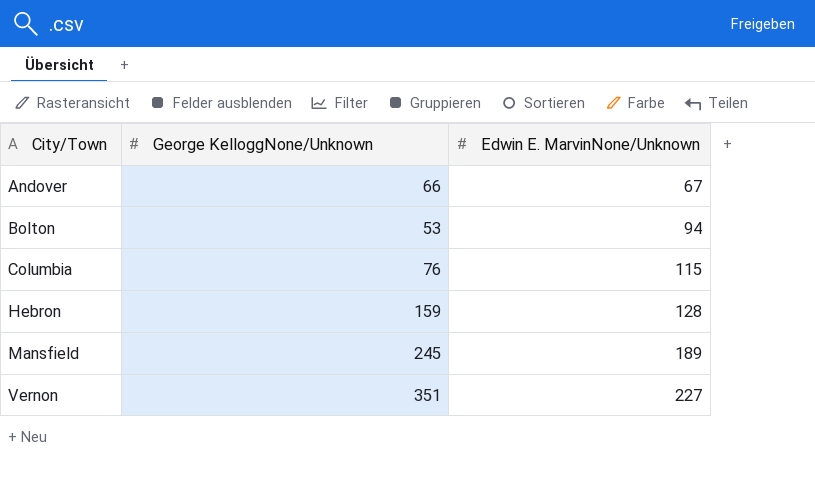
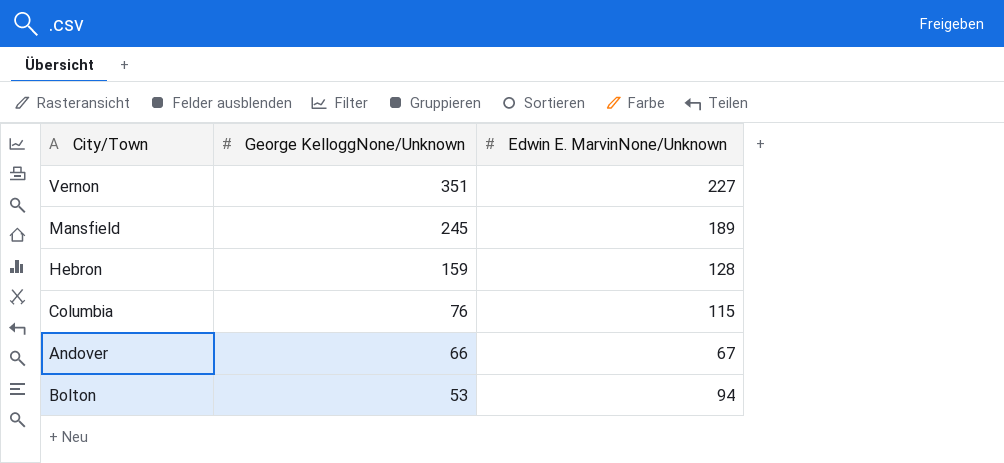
row order: City/Town ascending -> George KelloggNone/Unknown descending

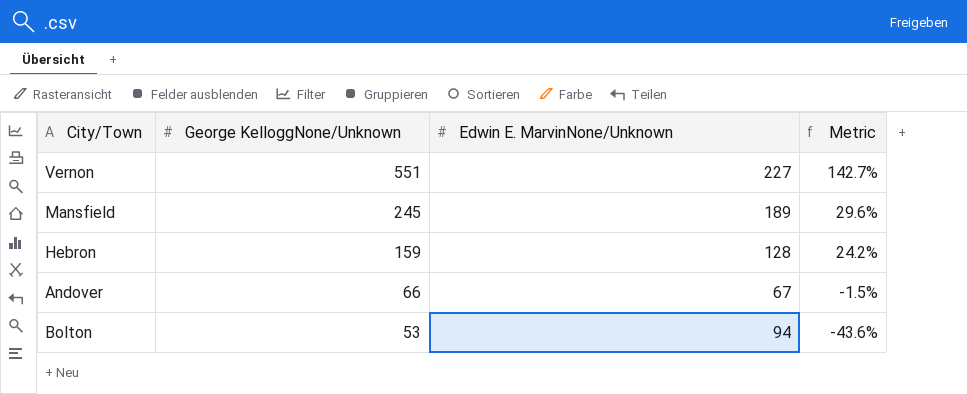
column Metric | formula: none -> ([George KelloggNone/Unknown] - [Edwin E. MarvinNone/Unknown]) / [Edwin E. MarvinNone/Unknown]
row Columbia: 76 | 115 -> none
Vernon | George KelloggNone/Unknown: 351 -> 551

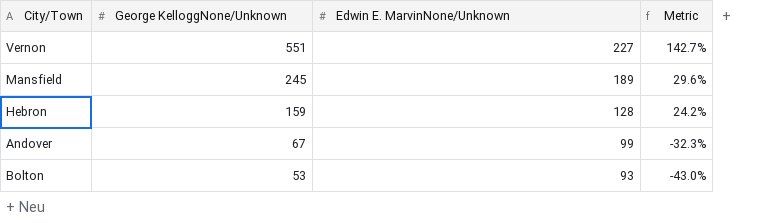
Andover | George KelloggNone/Unknown: 66 -> 67
Andover | Edwin E. MarvinNone/Unknown: 67 -> 99
Andover | Metric: -1.5% -> -32.3%
Bolton | Edwin E. MarvinNone/Unknown: 94 -> 93
Bolton | Metric: -43.6% -> -43.0%

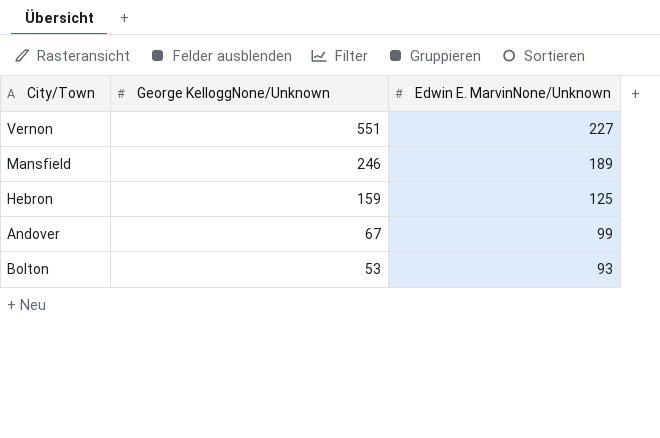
column Metric | formula: ([George KelloggNone/Unknown] - [Edwin E. MarvinNone/Unknown]) / [Edwin E. MarvinNone/Unknown] -> none
Mansfield | George KelloggNone/Unknown: 245 -> 246
Hebron | Edwin E. MarvinNone/Unknown: 128 -> 125

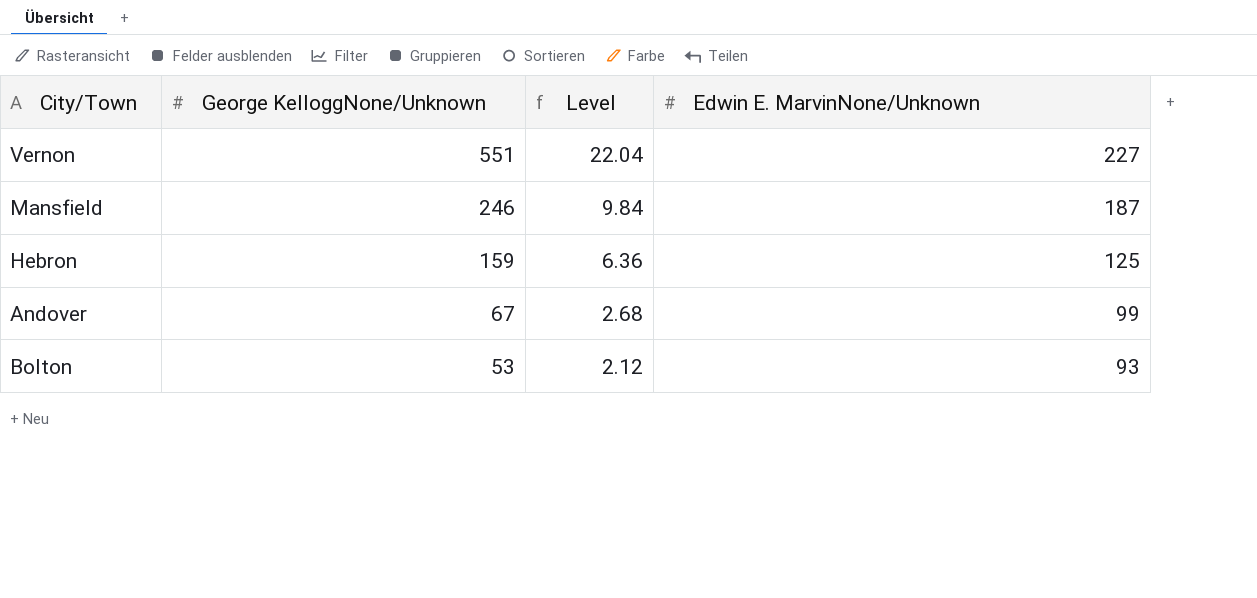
column Level | formula: none -> [George KelloggNone/Unknown] * 0.04
Mansfield | Edwin E. MarvinNone/Unknown: 189 -> 187

